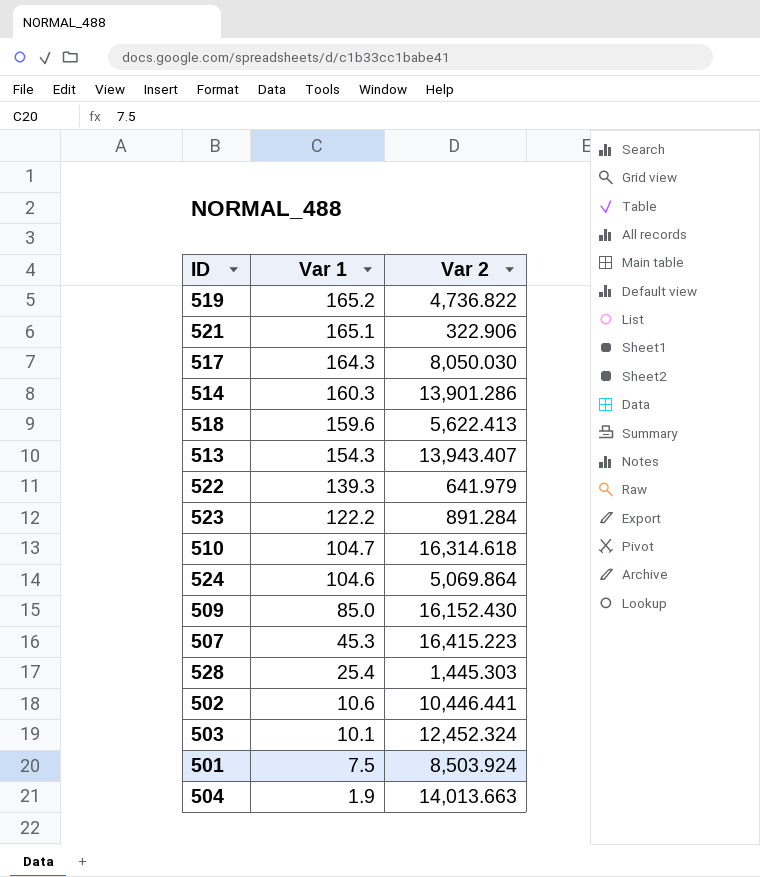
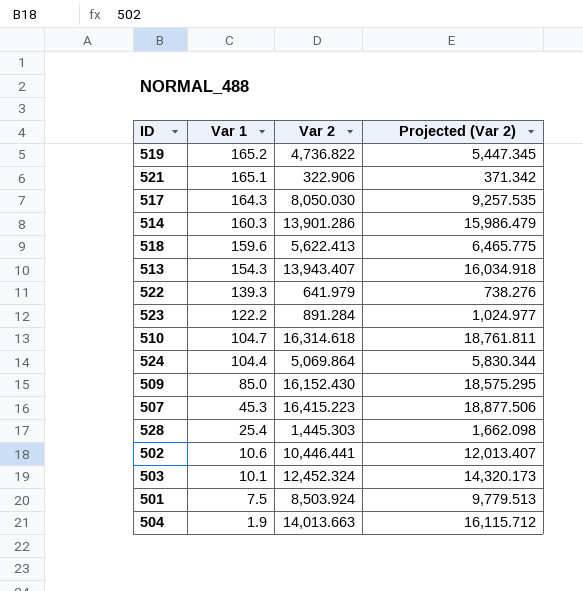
column Projected (Var 2) | formula: none -> [Var 2] * 1.15
524 | Var 1: 104.6 -> 104.4

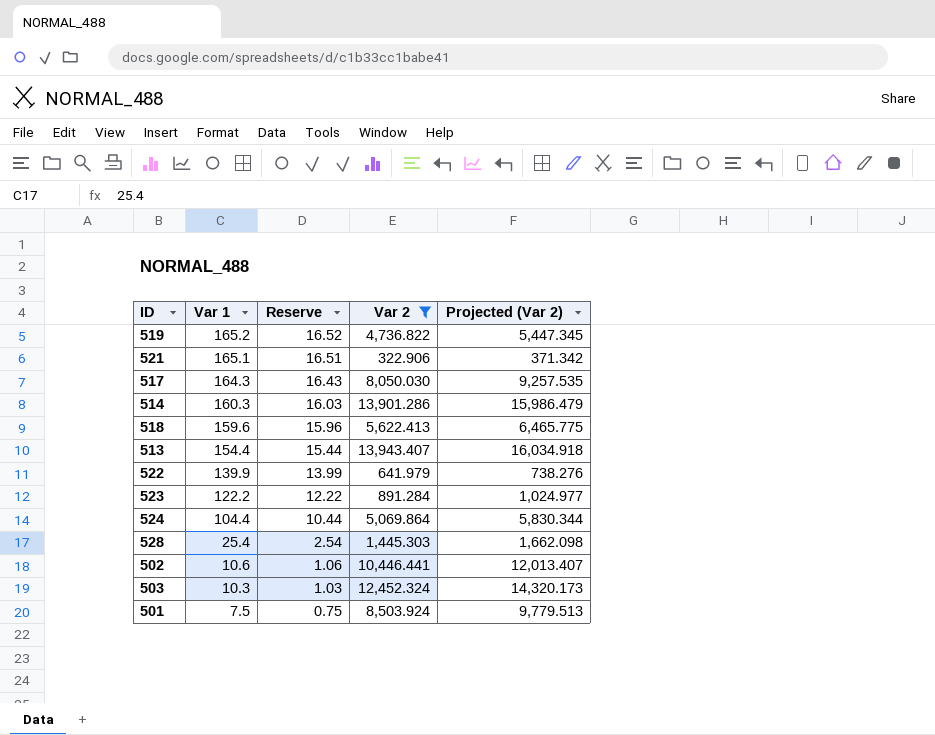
filter: none -> Var 2 <= 13,943.407
column Reserve | formula: none -> [Var 1] * 0.1
513 | Var 1: 154.3 -> 154.4
522 | Var 1: 139.3 -> 139.9
503 | Var 1: 10.1 -> 10.3

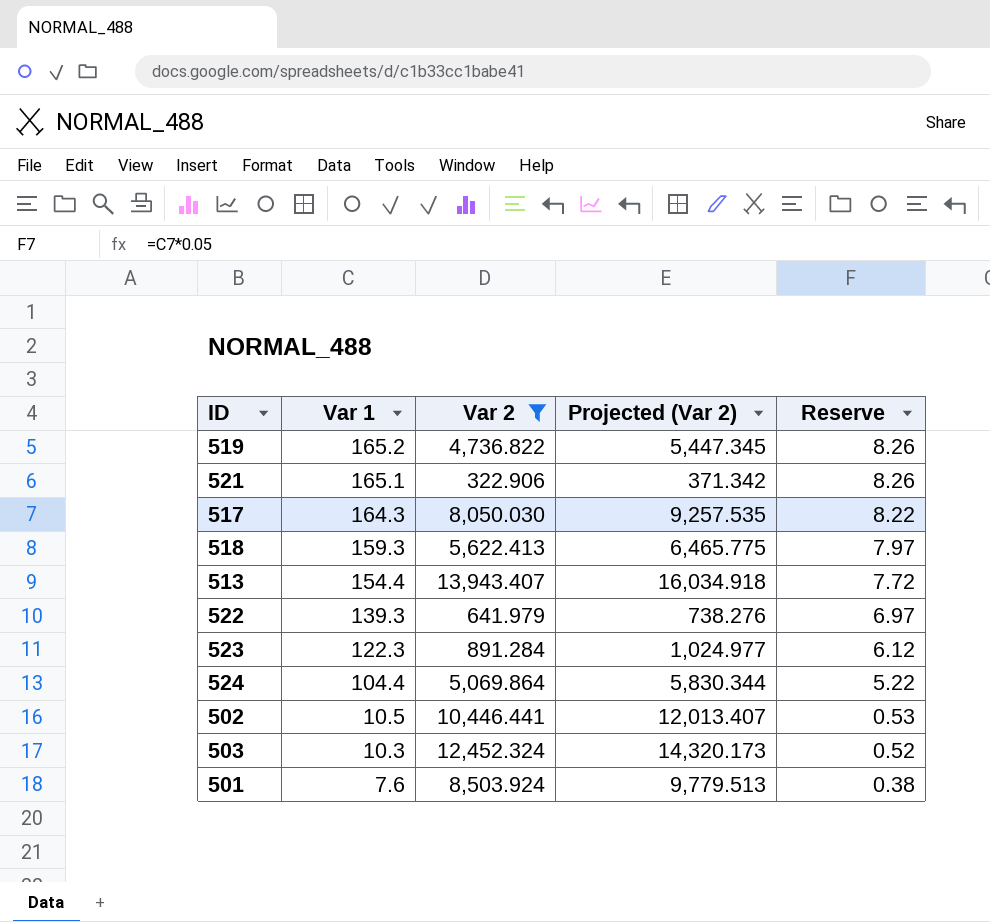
column Reserve | formula: [Var 1] * 0.1 -> [Var 1] * 0.05
column Reserve | position: 3 -> 5
row 514: 160.3 | 16.03 | 13,901.286 | 15,986.479 -> none
row 528: 25.4 | 2.54 | 1,445.303 | 1,662.098 -> none
518 | Var 1: 159.6 -> 159.3
522 | Var 1: 139.9 -> 139.3
523 | Var 1: 122.2 -> 122.3
502 | Var 1: 10.6 -> 10.5
501 | Var 1: 7.5 -> 7.6

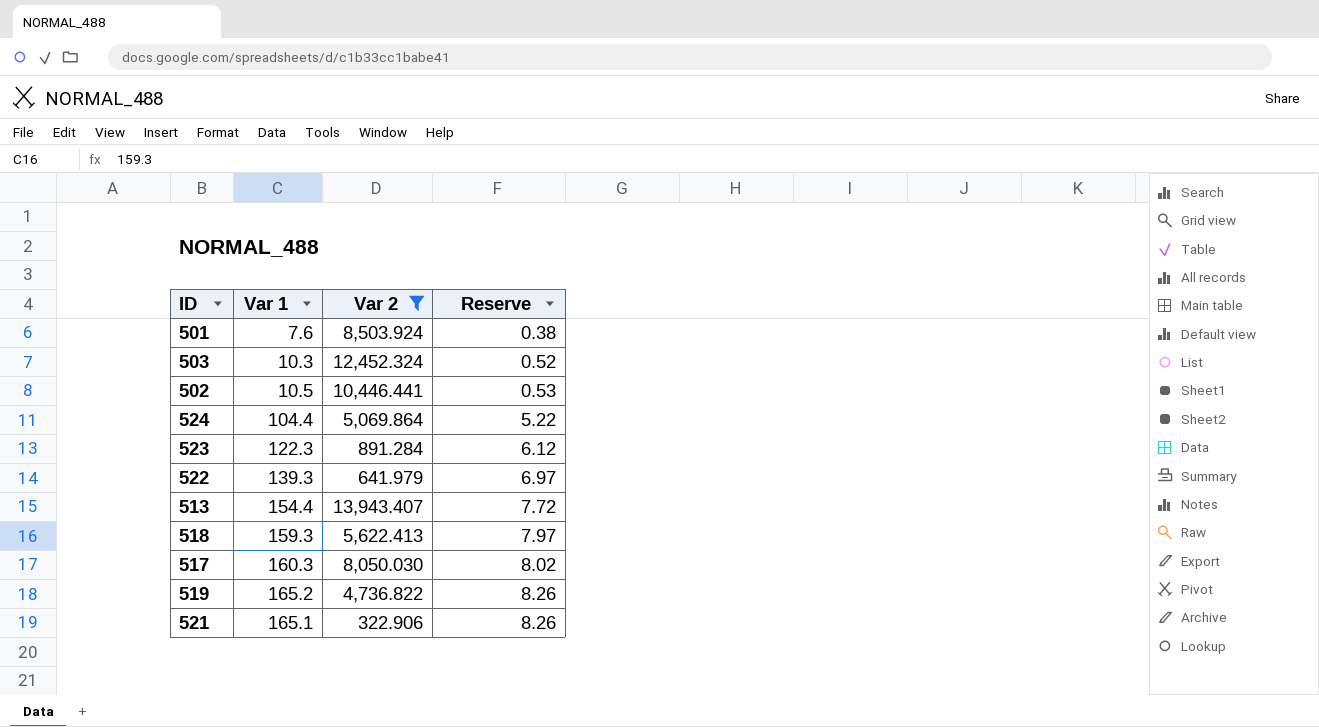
row order: Var 1 descending -> Reserve ascending
column Projected (Var 2) | formula: [Var 2] * 1.15 -> none
517 | Var 1: 164.3 -> 160.3
517 | Reserve: 8.22 -> 8.02

